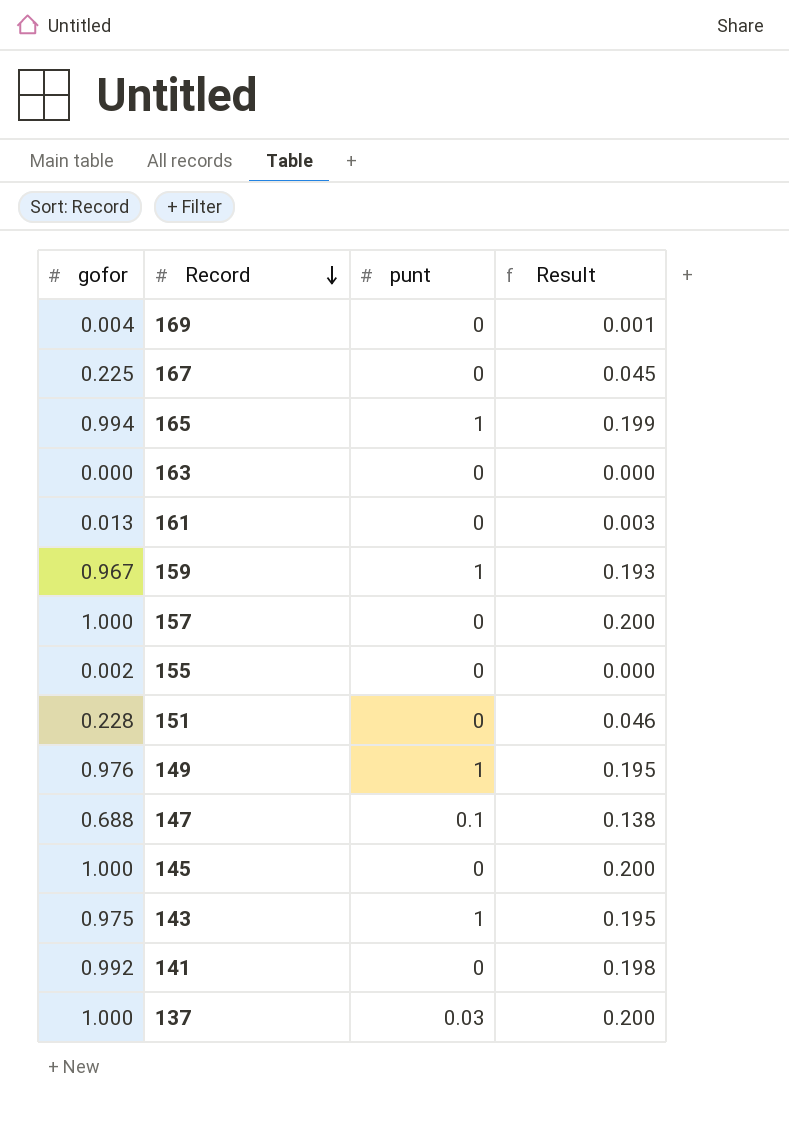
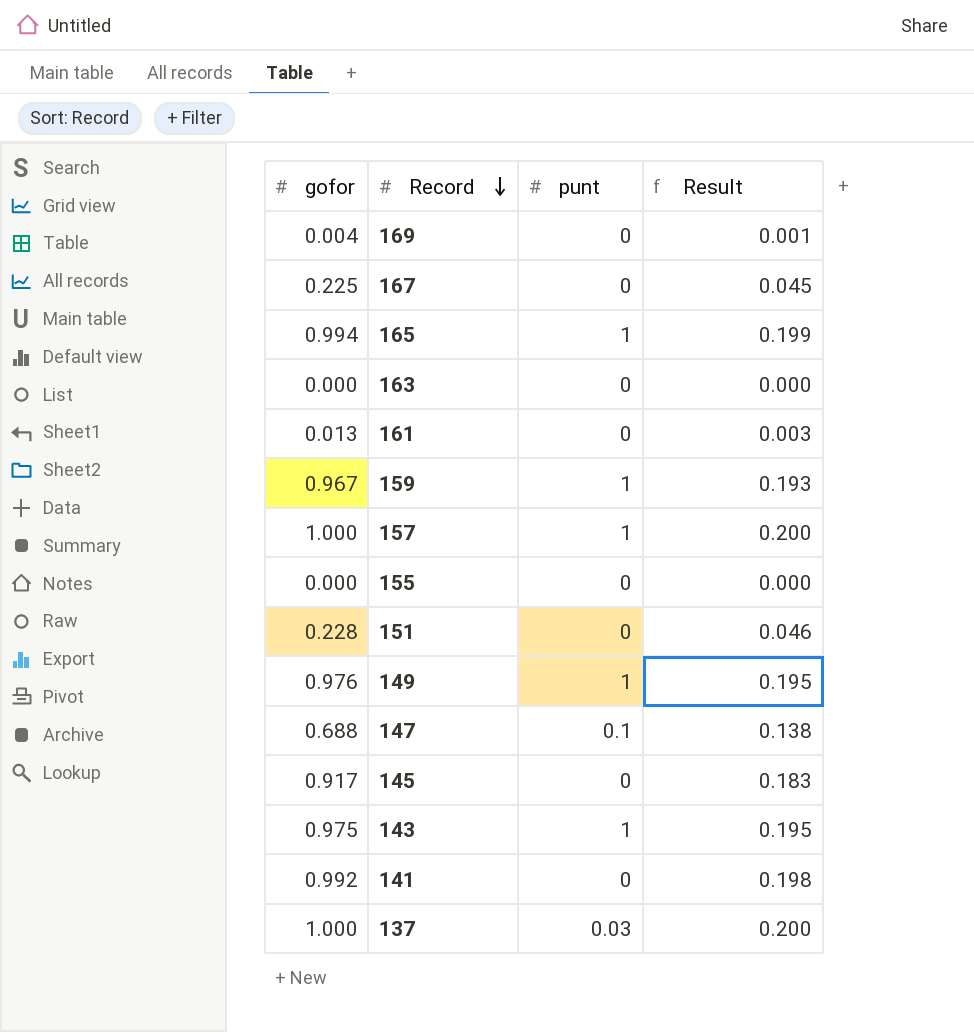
157 | punt: 0 -> 1
155 | gofor: 0.002 -> 0.000
145 | gofor: 1.000 -> 0.917
145 | Result: 0.200 -> 0.183

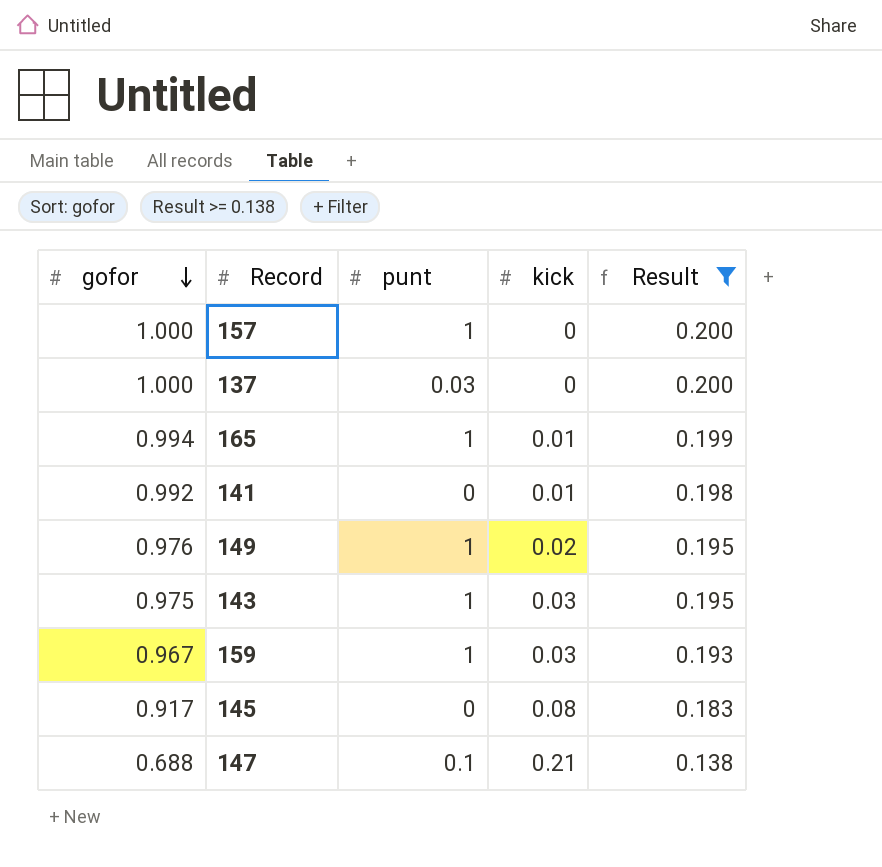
filter: none -> Result >= 0.138
row order: Record descending -> gofor descending
column kick | position: none -> 4

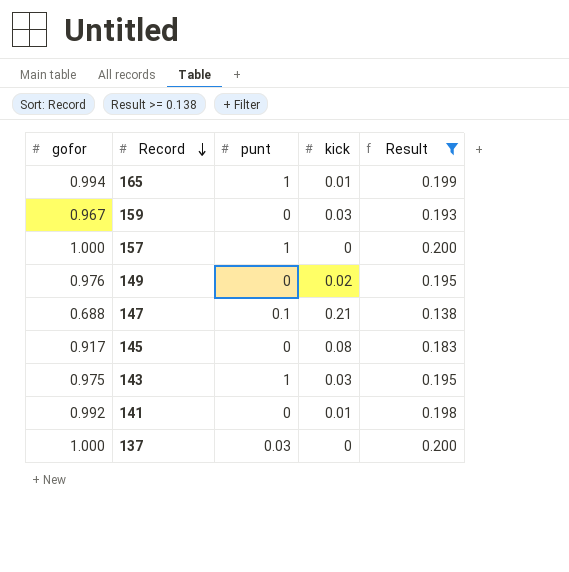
row order: gofor descending -> Record descending
159 | punt: 1 -> 0
149 | punt: 1 -> 0

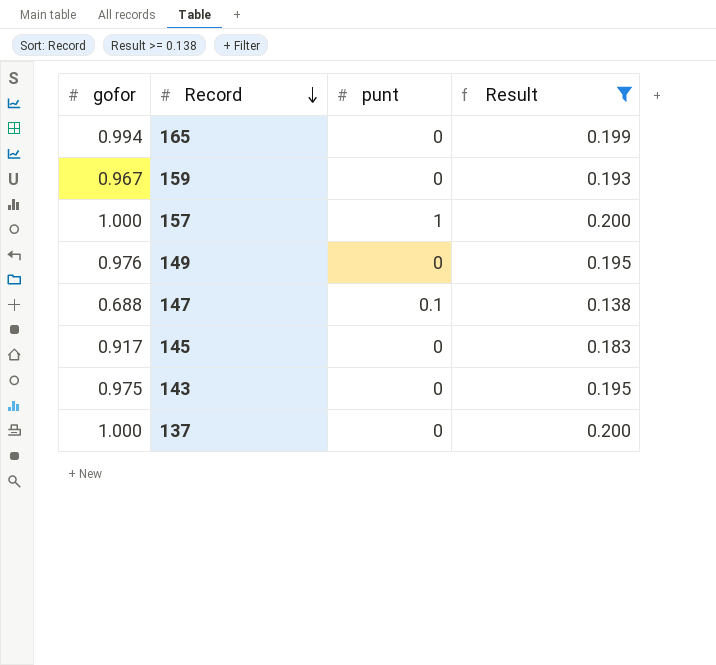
column kick | position: 4 -> none
row 141: 0.992 | 0 | 0.01 | 0.198 -> none
165 | punt: 1 -> 0
143 | punt: 1 -> 0
137 | punt: 0.03 -> 0

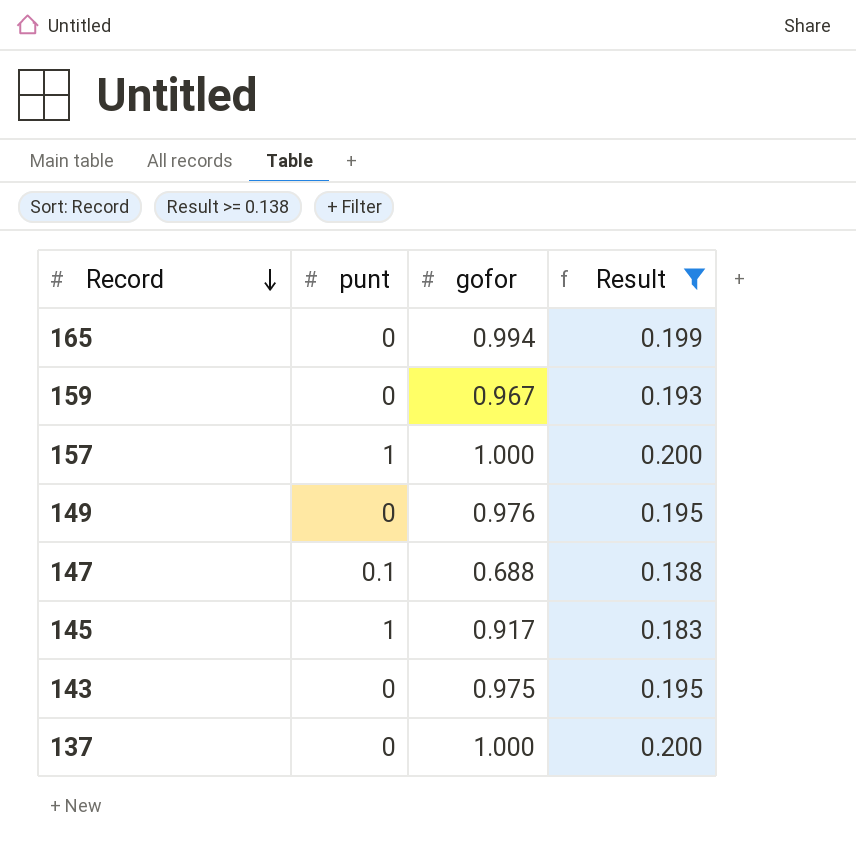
column gofor | position: 1 -> 3
145 | punt: 0 -> 1

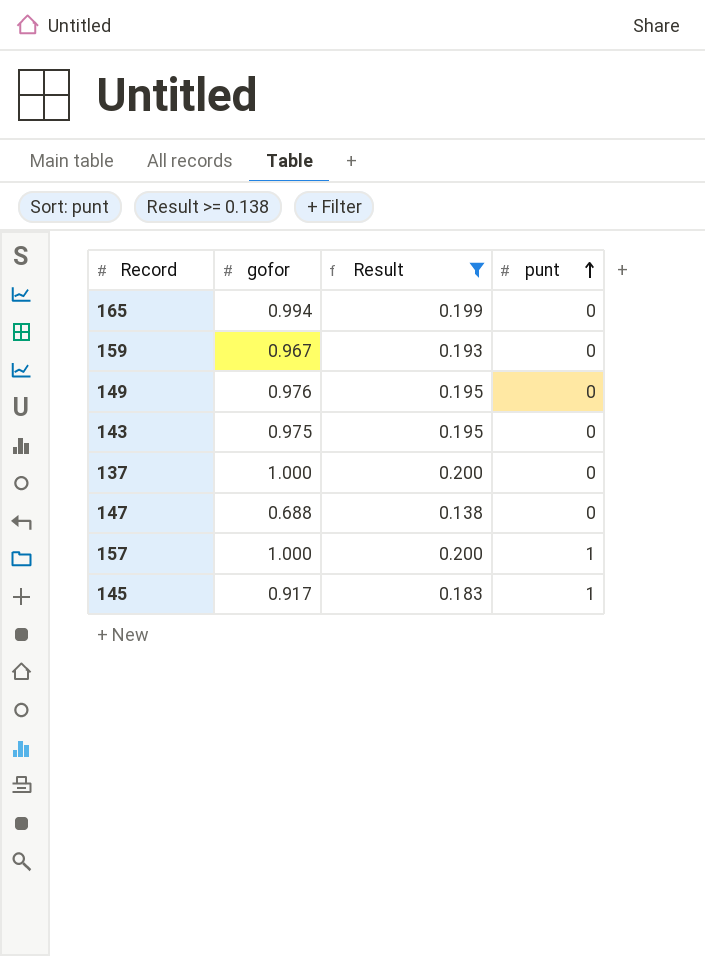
row order: Record descending -> punt ascending
column punt | position: 2 -> 4
147 | punt: 0.1 -> 0

